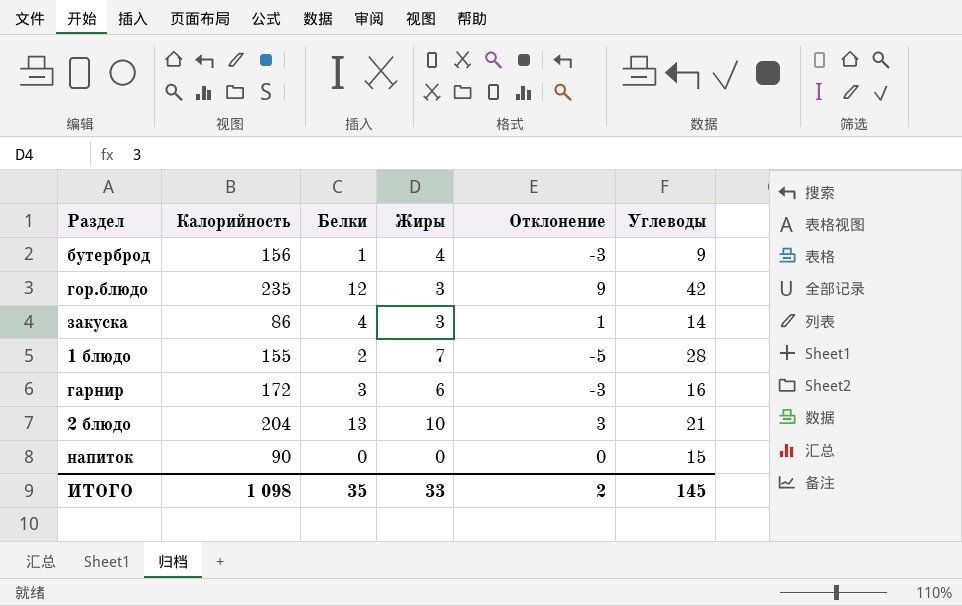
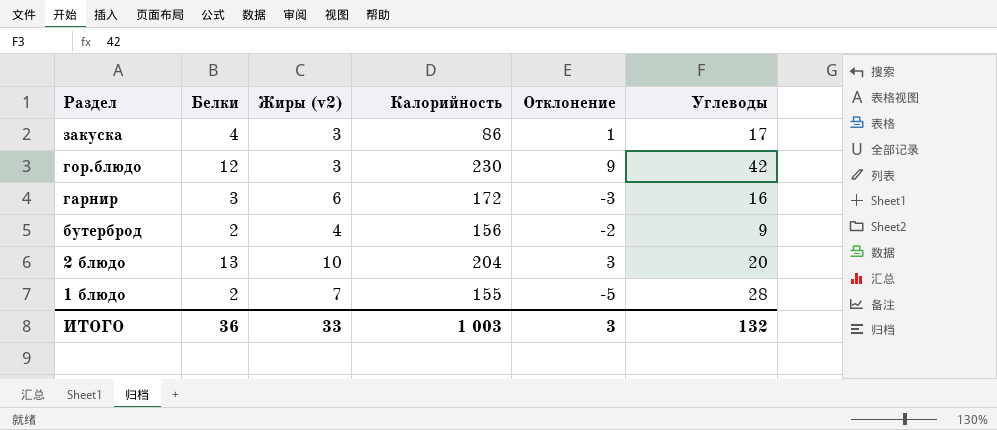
row order: none -> Раздел descending
column name: Жиры -> Жиры (v2)
column Калорийность | position: 2 -> 4
row напиток: 90 | 0 | 0 | 0 | 15 -> none
закуска | Углеводы: 14 -> 17
гор.блюдо | Калорийность: 235 -> 230
бутерброд | Белки: 1 -> 2
бутерброд | Отклонение: -3 -> -2
2 блюдо | Углеводы: 21 -> 20
ИТОГО | Белки: 35 -> 36
ИТОГО | Калорийность: 1 098 -> 1 003
ИТОГО | Отклонение: 2 -> 3
ИТОГО | Углеводы: 145 -> 132

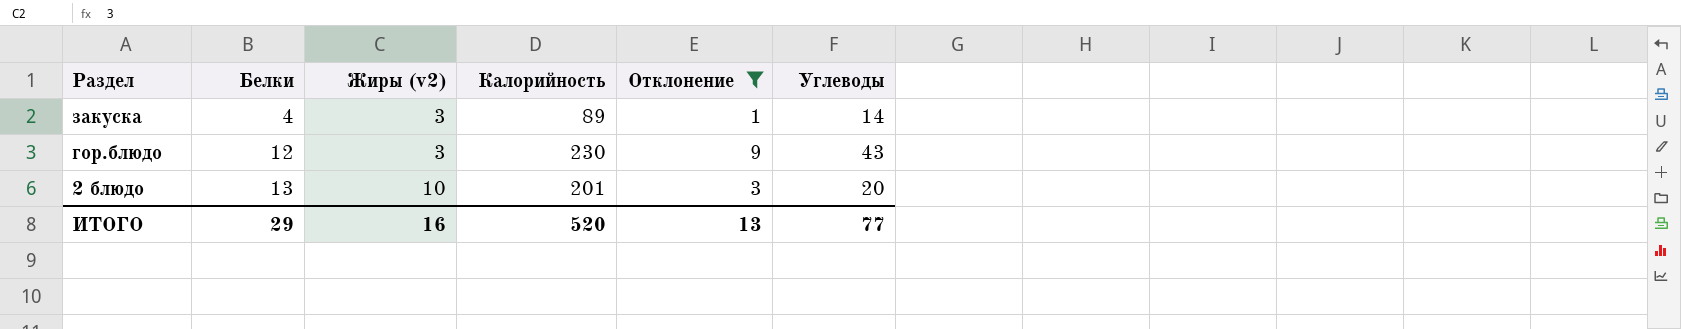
filter: none -> Отклонение >= 1
закуска | Калорийность: 86 -> 89
закуска | Углеводы: 17 -> 14
гор.блюдо | Углеводы: 42 -> 43
2 блюдо | Калорийность: 204 -> 201
ИТОГО | Белки: 36 -> 29
ИТОГО | Жиры (v2): 33 -> 16
ИТОГО | Калорийность: 1 003 -> 520
ИТОГО | Отклонение: 3 -> 13
ИТОГО | Углеводы: 132 -> 77

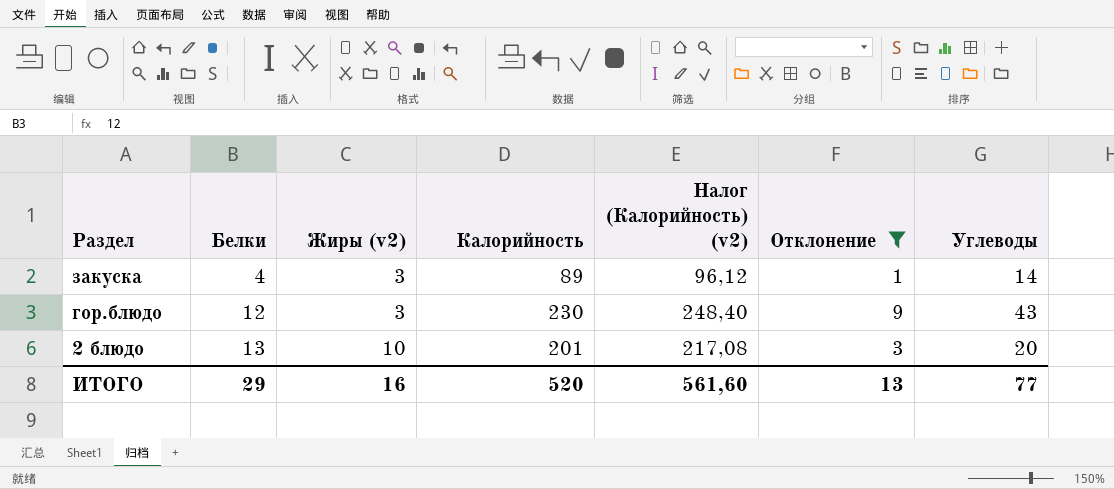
column Налог (Калорийность) (v2) | formula: none -> [Калорийность] * 1,08

